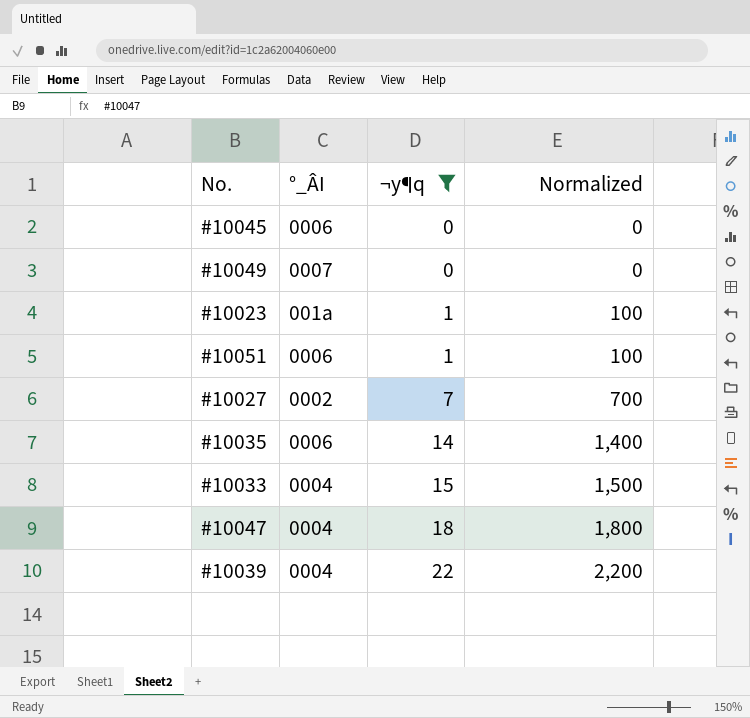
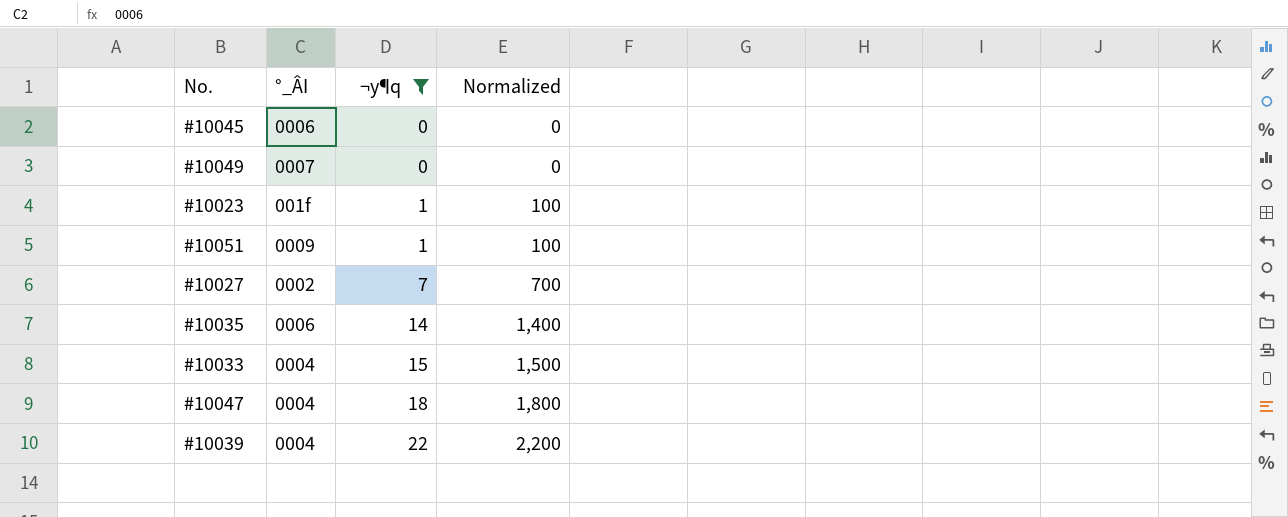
#10023 | °_ÂI: 001a -> 001f
#10051 | °_ÂI: 0006 -> 0009

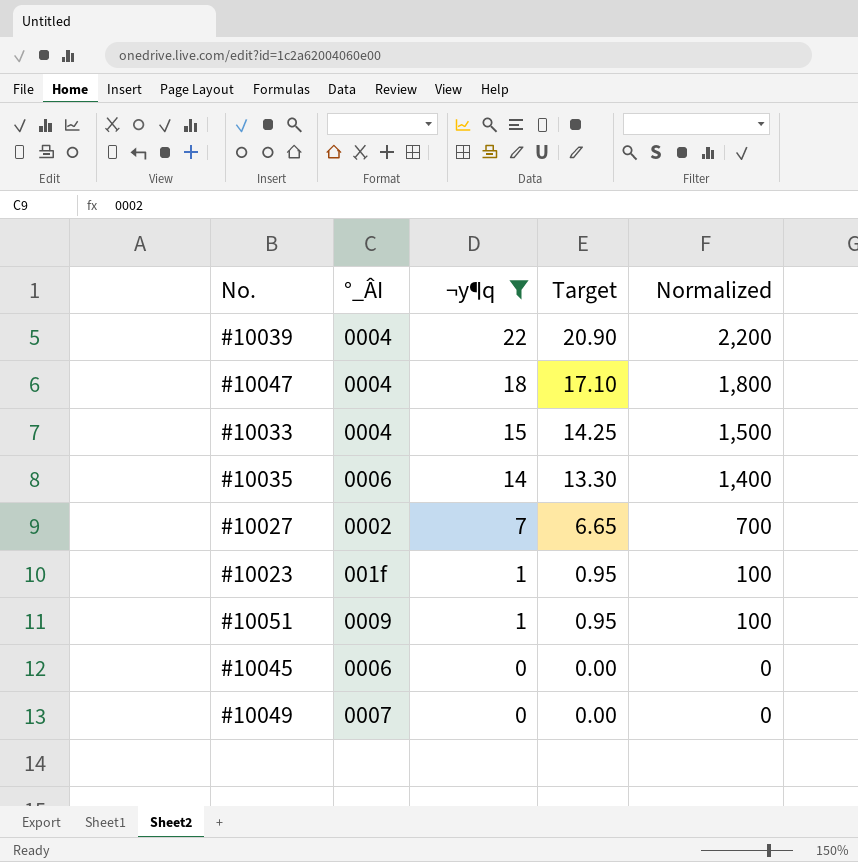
row order: ¬y¶q ascending -> ¬y¶q descending
column Target | formula: none -> [¬y¶q] * 0.95

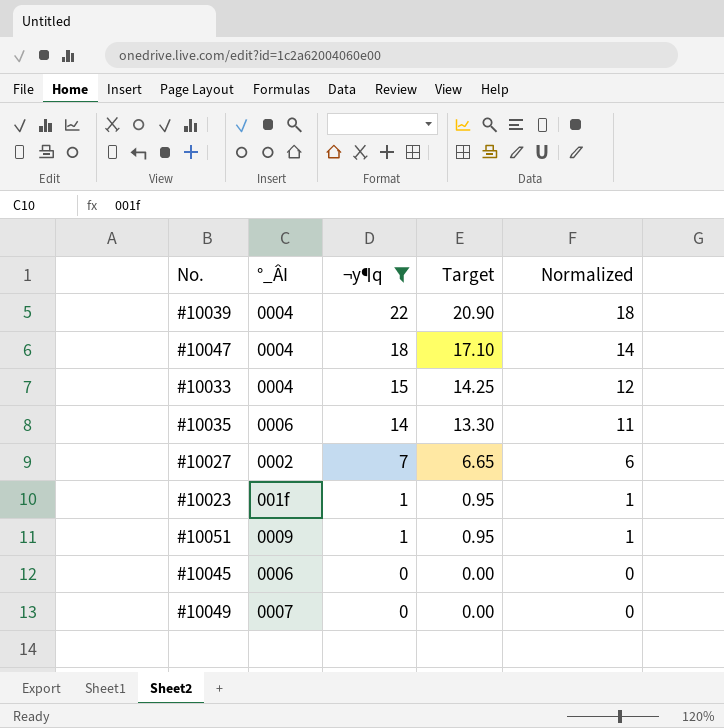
column Normalized | formula: [¬y¶q] * 100 -> [¬y¶q] * 0.8

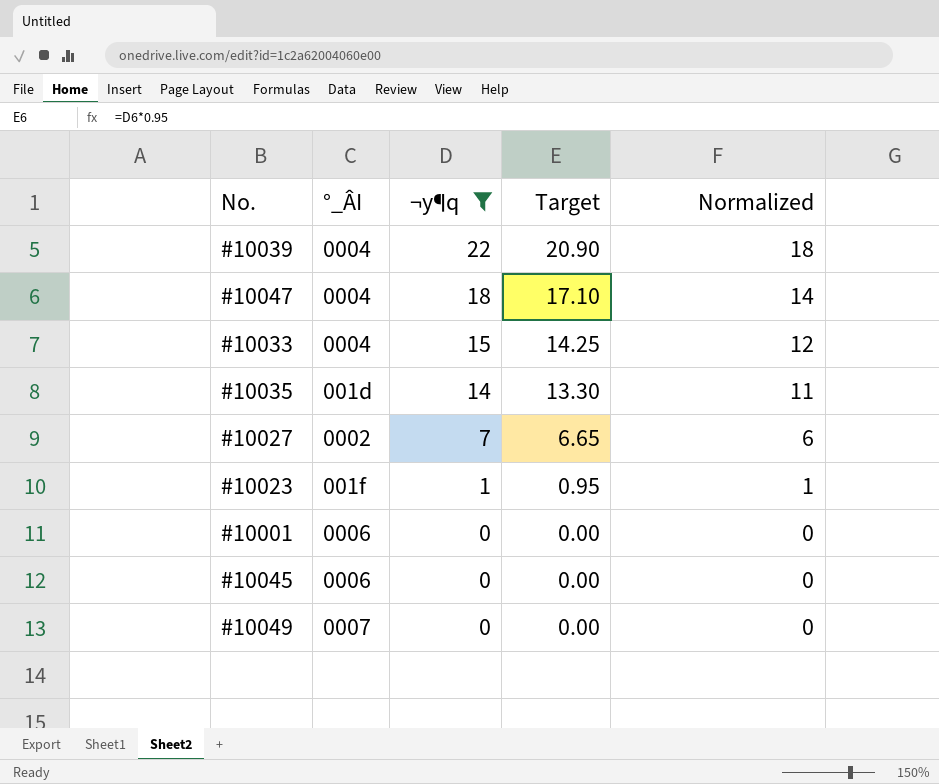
row #10051: 0009 | 1 | 0.95 | 1 -> none
#10035 | °_ÂI: 0006 -> 001d
row #10001: none -> 0006 | 0 | 0.00 | 0

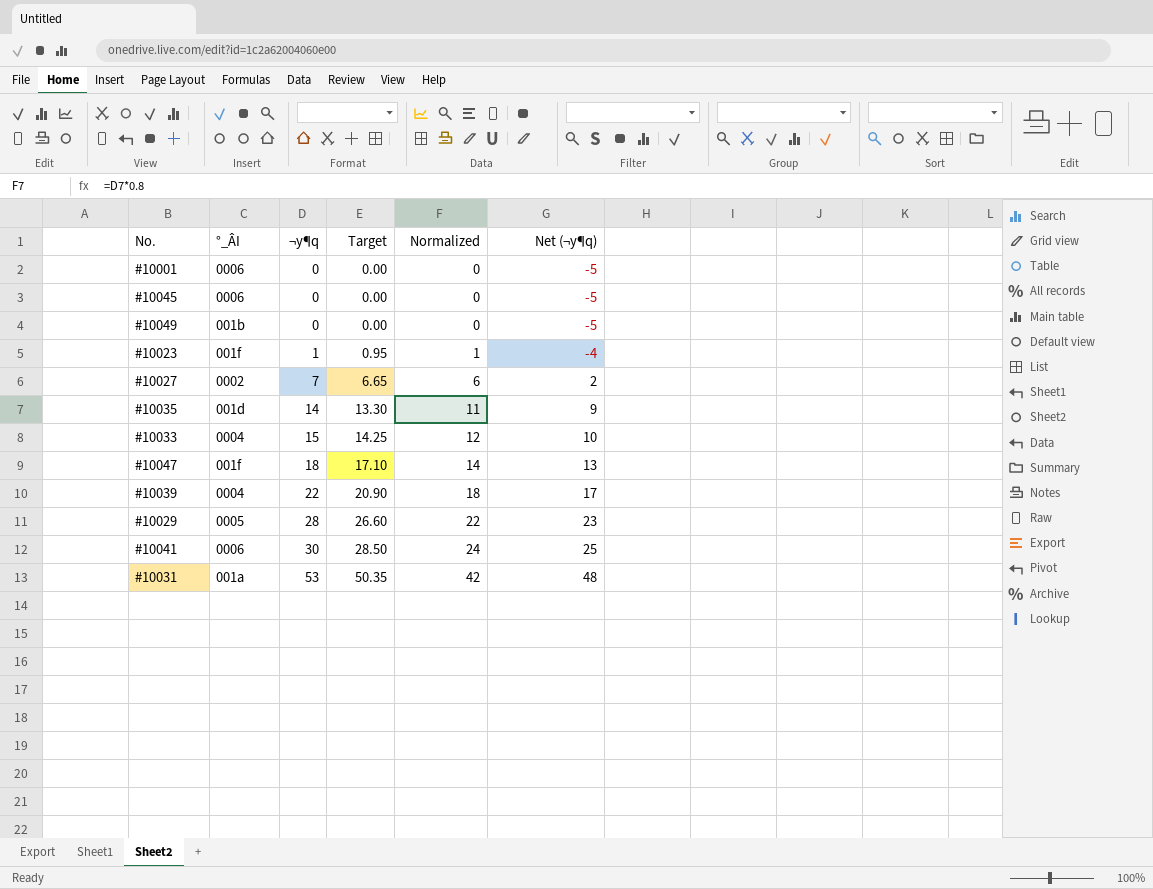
filter: ¬y¶q <= 22 -> none
row order: ¬y¶q descending -> ¬y¶q ascending
column Net (¬y¶q) | formula: none -> [¬y¶q] - 5
#10049 | °_ÂI: 0007 -> 001b
#10047 | °_ÂI: 0004 -> 001f

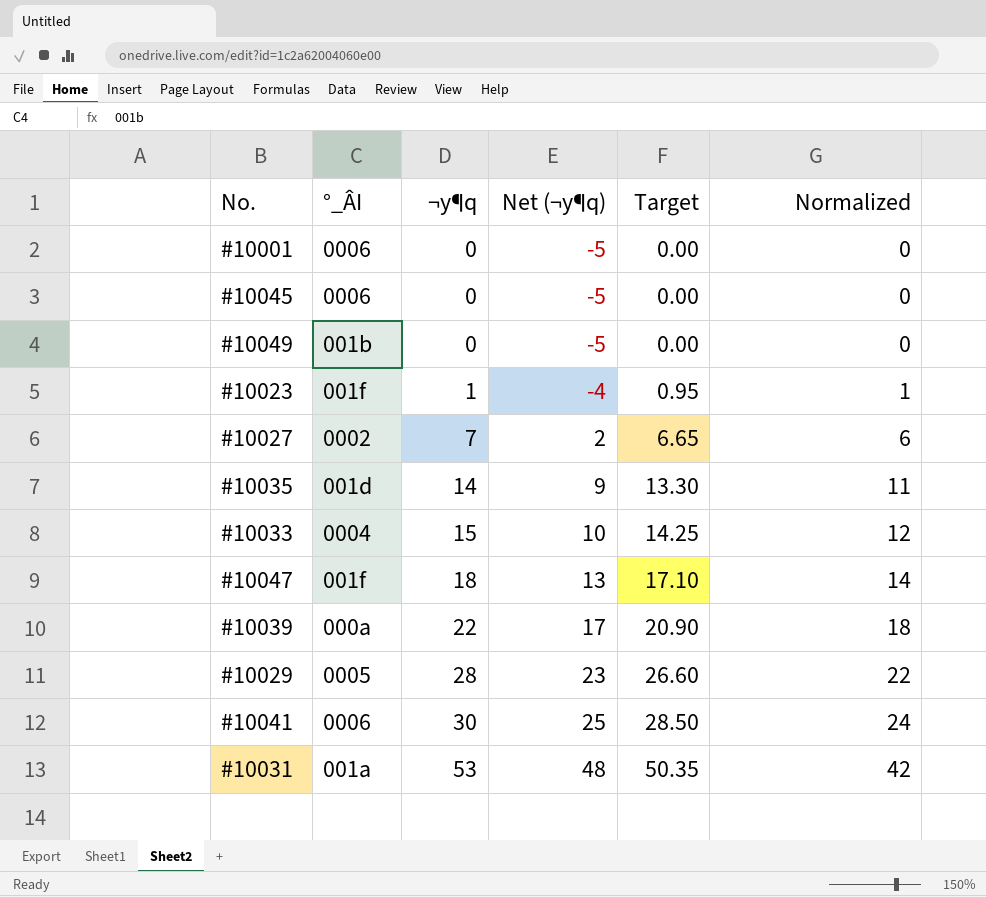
column Net (¬y¶q) | position: 6 -> 4
#10039 | °_ÂI: 0004 -> 000a

